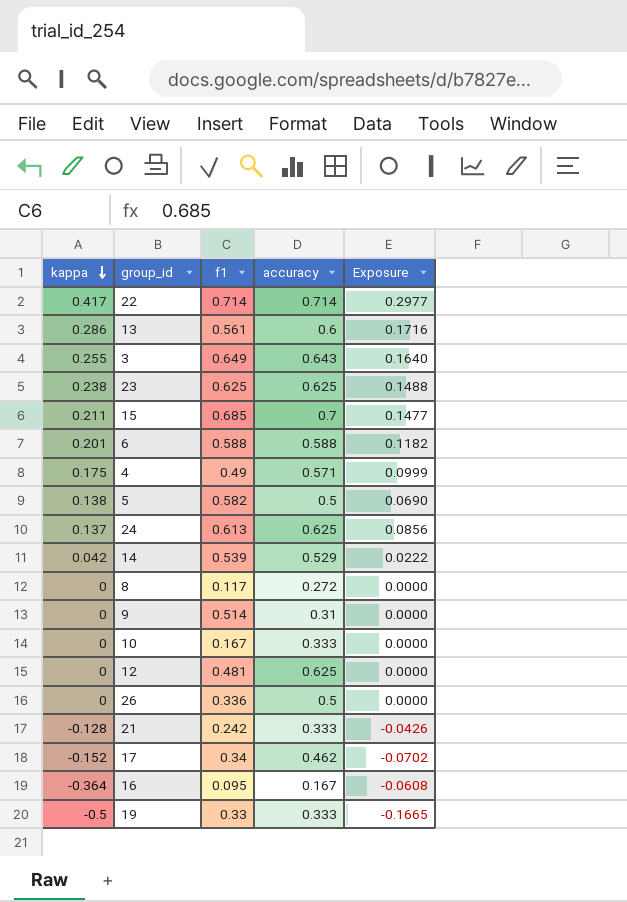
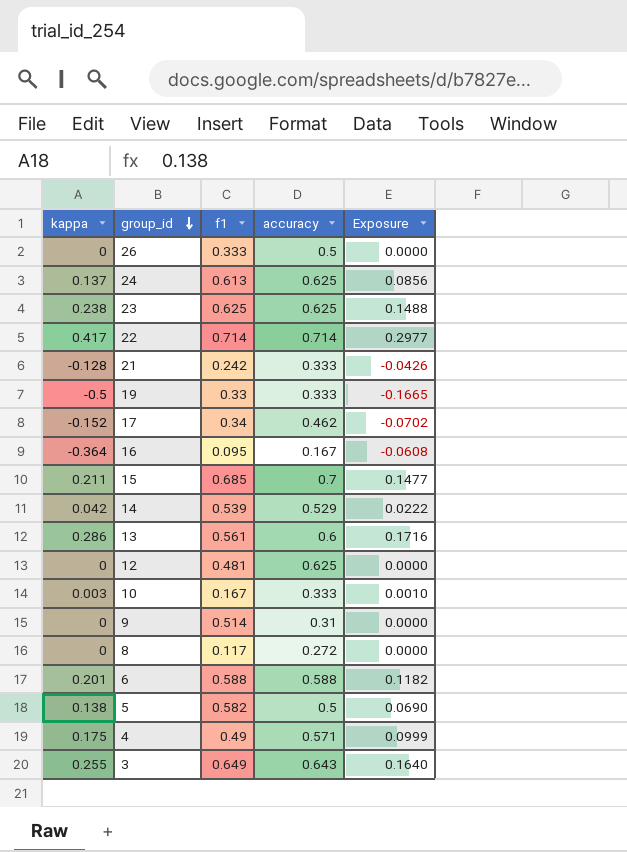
row order: kappa descending -> group_id descending
26 | f1: 0.336 -> 0.333
10 | kappa: 0 -> 0.003
10 | Exposure: 0.0000 -> 0.0010

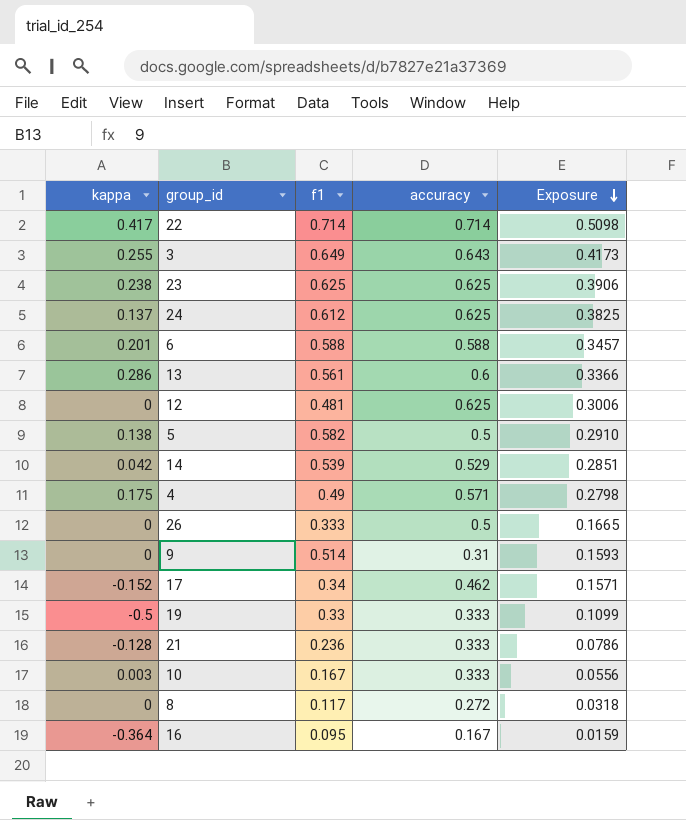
row order: group_id descending -> Exposure descending
column Exposure | formula: [kappa] * [accuracy] -> [f1] * [accuracy]
row 15: 0.211 | 0.685 | 0.7 | 0.1477 -> none
24 | f1: 0.613 -> 0.612
21 | f1: 0.242 -> 0.236

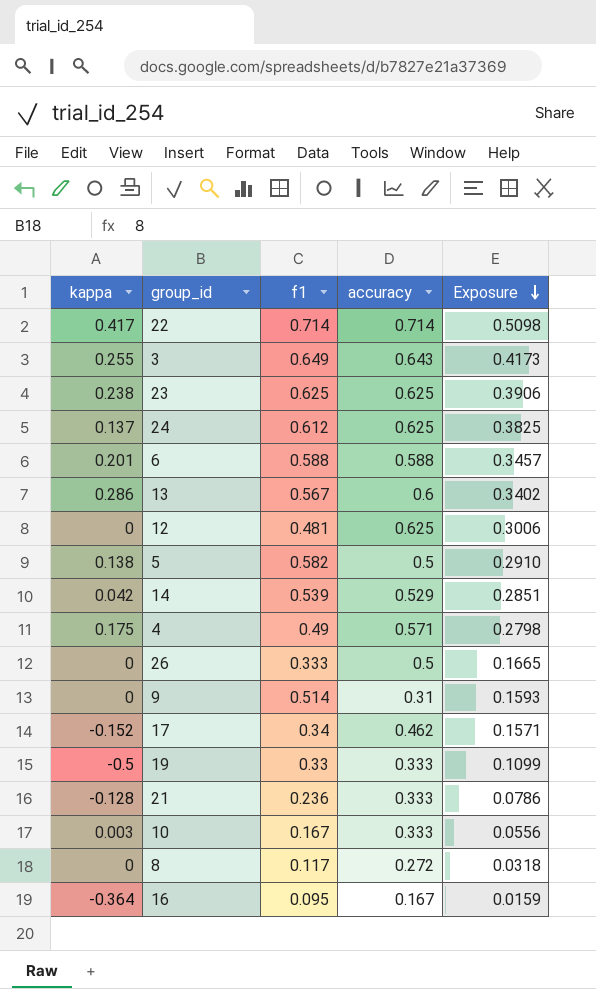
13 | f1: 0.561 -> 0.567
13 | Exposure: 0.3366 -> 0.3402

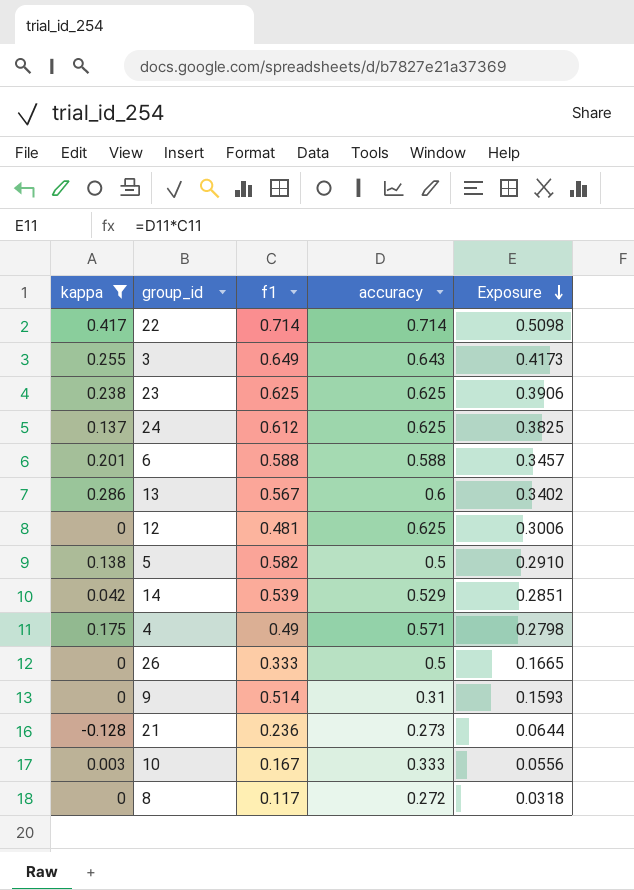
filter: none -> kappa >= -0.128
21 | accuracy: 0.333 -> 0.273
21 | Exposure: 0.0786 -> 0.0644

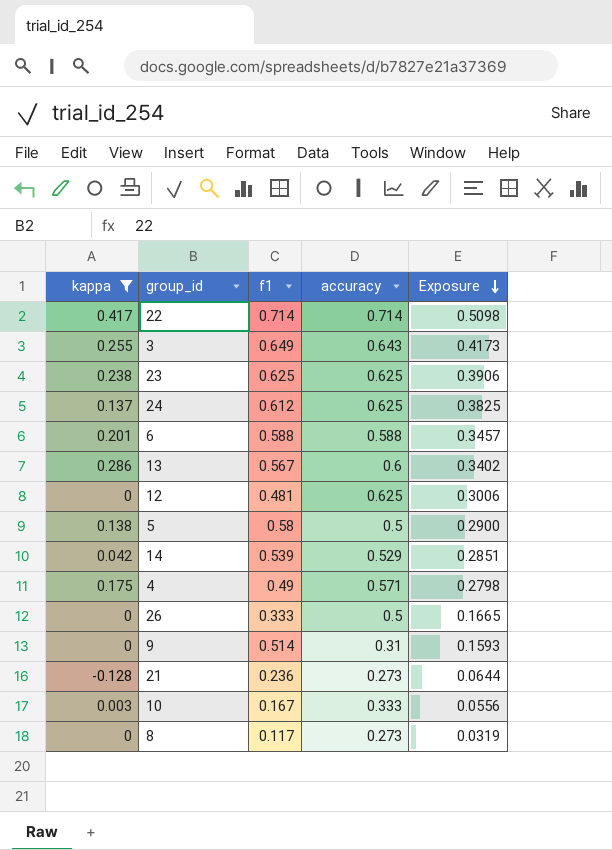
5 | f1: 0.582 -> 0.58
5 | Exposure: 0.2910 -> 0.2900
8 | accuracy: 0.272 -> 0.273
8 | Exposure: 0.0318 -> 0.0319

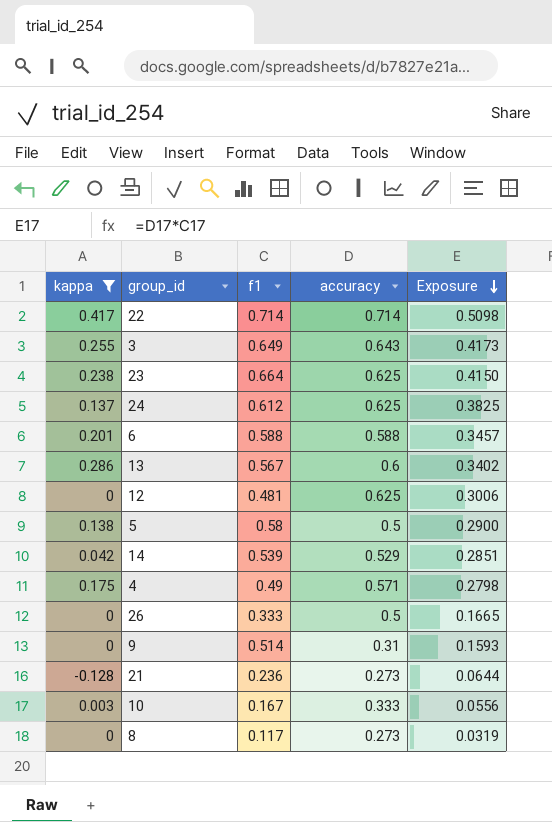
23 | f1: 0.625 -> 0.664
23 | Exposure: 0.3906 -> 0.4150

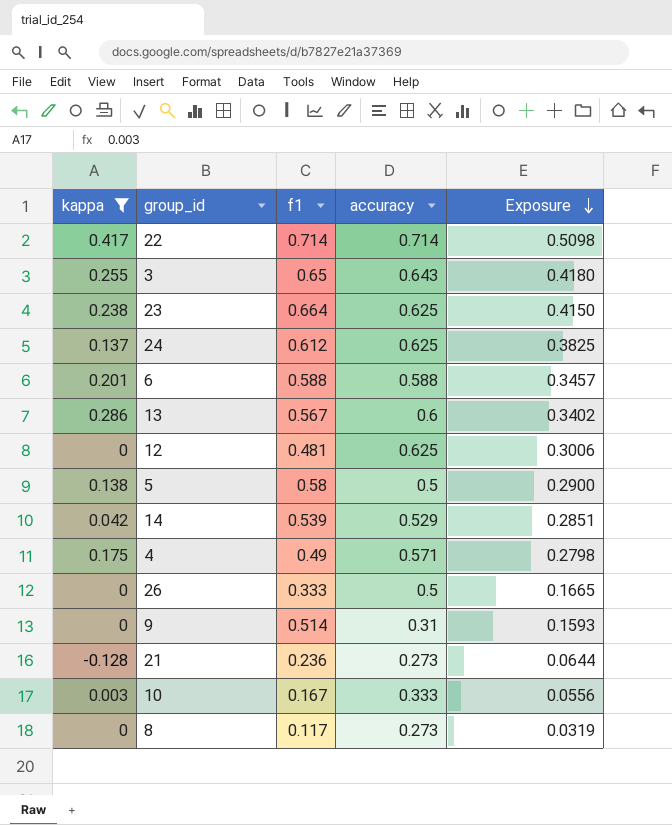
3 | f1: 0.649 -> 0.65
3 | Exposure: 0.4173 -> 0.4180

